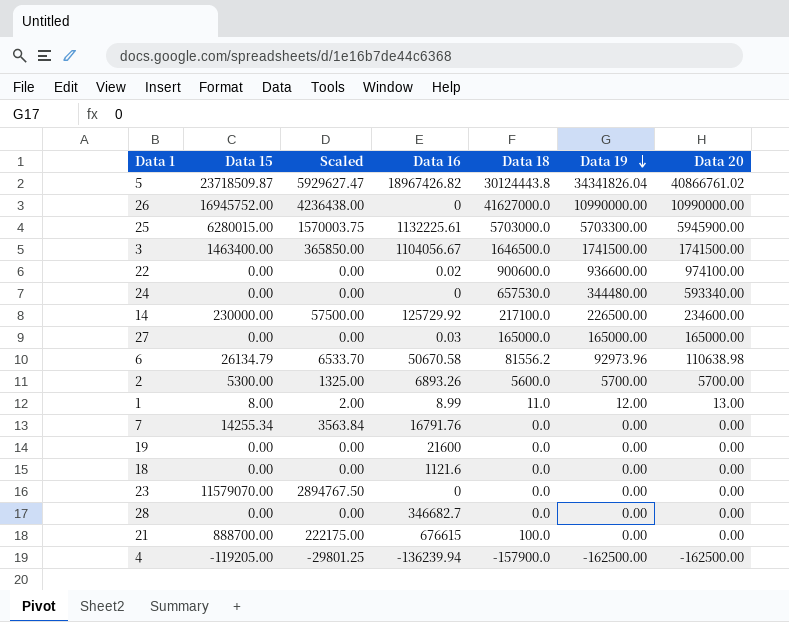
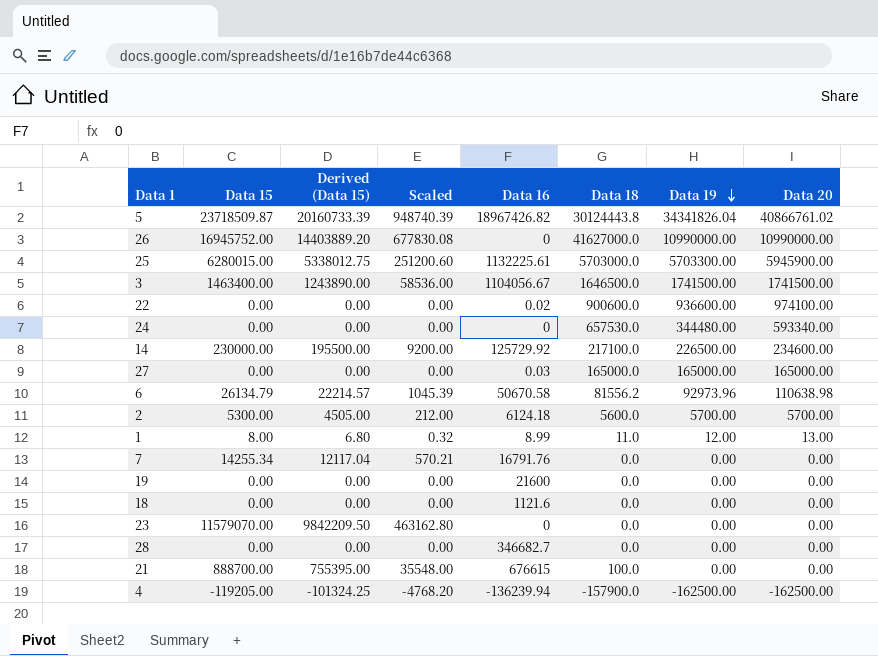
column Derived (Data 15) | formula: none -> [Data 15] * 0.85
column Scaled | formula: [Data 15] * 0.25 -> [Data 15] * 0.04
2 | Data 16: 6893.26 -> 6124.18

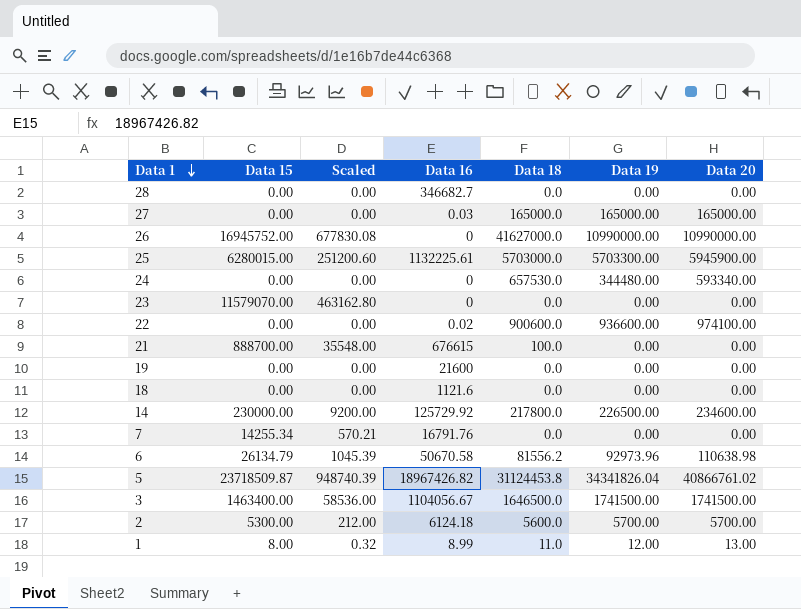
row order: Data 19 descending -> Data 1 descending
column Derived (Data 15) | formula: [Data 15] * 0.85 -> none
row 4: -119205.00 | -101324.25 | -4768.20 | -136239.94 | -157900.0 | -162500.00 | -162500.00 -> none
14 | Data 18: 217100.0 -> 217800.0
5 | Data 18: 30124443.8 -> 31124453.8

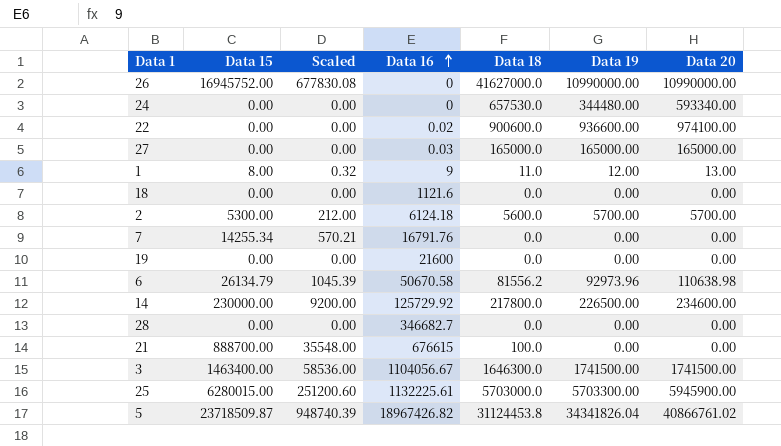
row order: Data 1 descending -> Data 16 ascending
row 23: 11579070.00 | 463162.80 | 0 | 0.0 | 0.00 | 0.00 -> none
1 | Data 16: 8.99 -> 9
3 | Data 18: 1646500.0 -> 1646300.0

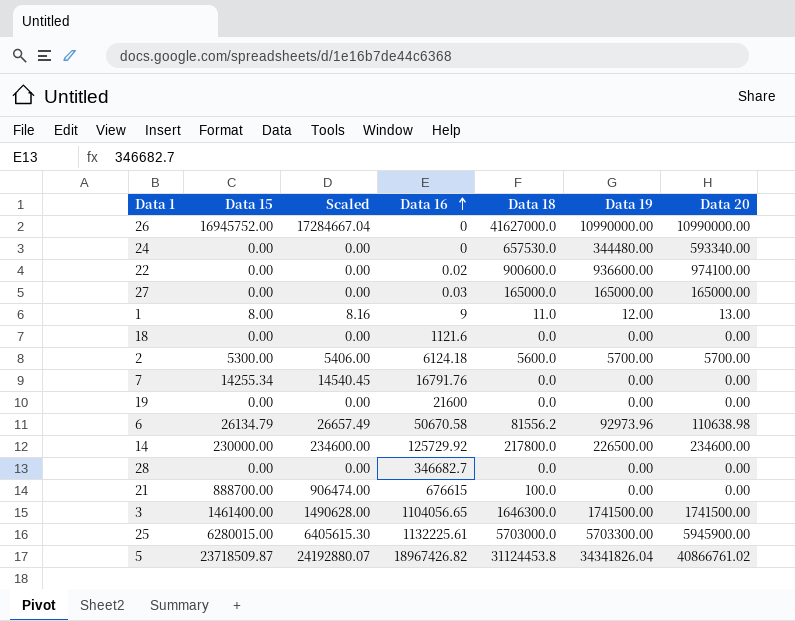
column Scaled | formula: [Data 15] * 0.04 -> [Data 15] * 1.02
3 | Data 15: 1463400.00 -> 1461400.00
3 | Data 16: 1104056.67 -> 1104056.65

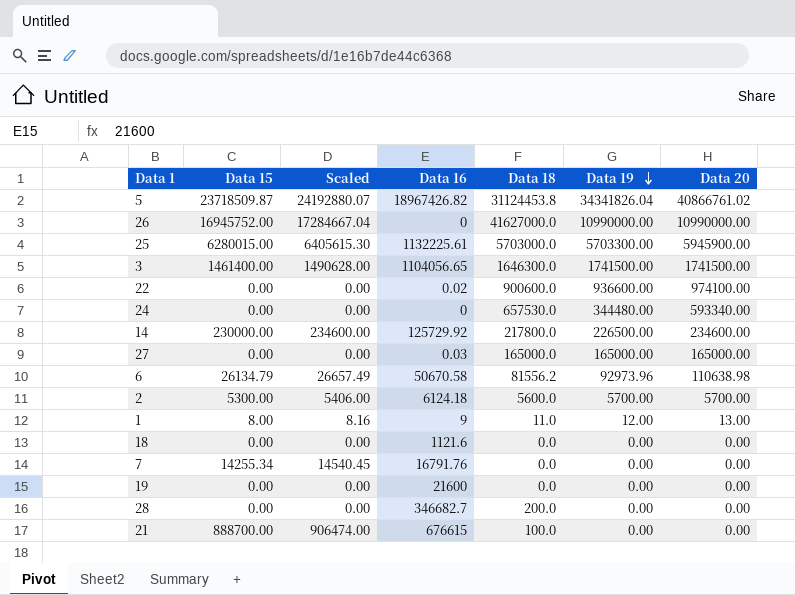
row order: Data 16 ascending -> Data 19 descending
28 | Data 18: 0.0 -> 200.0

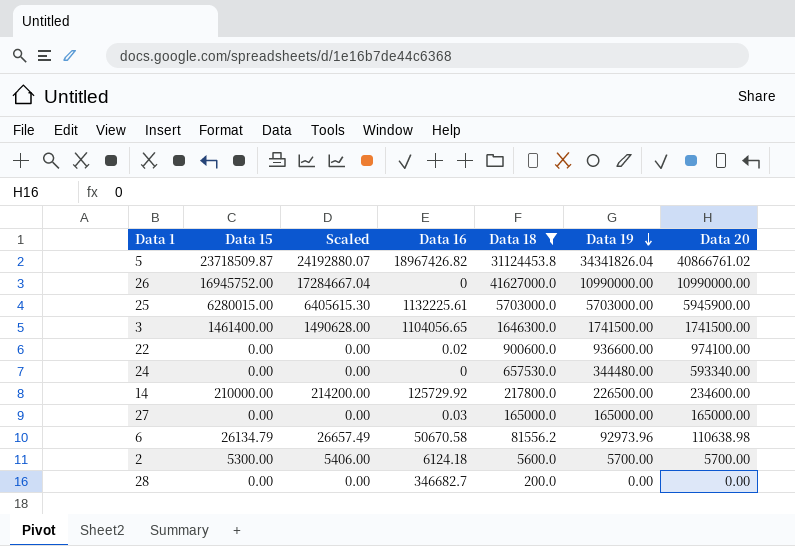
filter: none -> Data 18 >= 200.0
25 | Data 19: 5703300.00 -> 5703000.00
14 | Data 15: 230000.00 -> 210000.00
14 | Scaled: 234600.00 -> 214200.00

